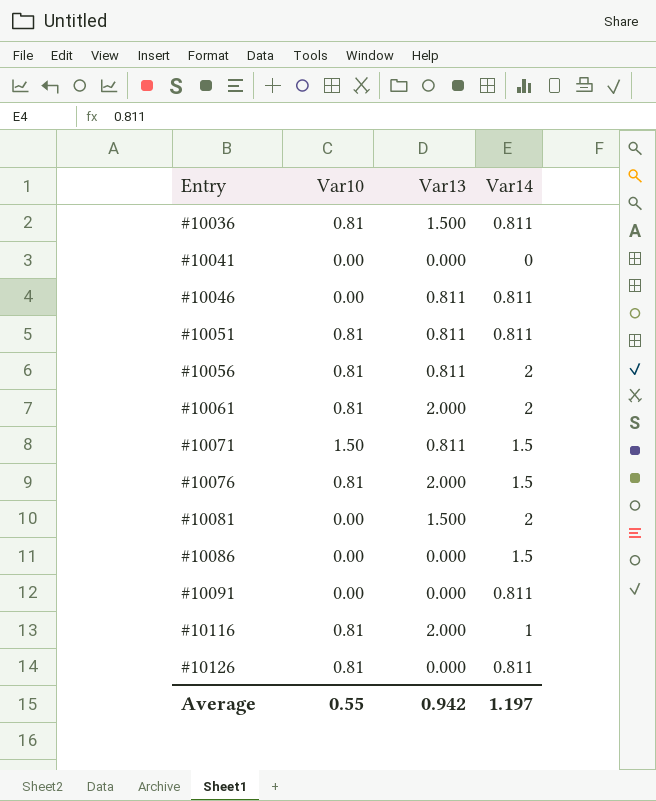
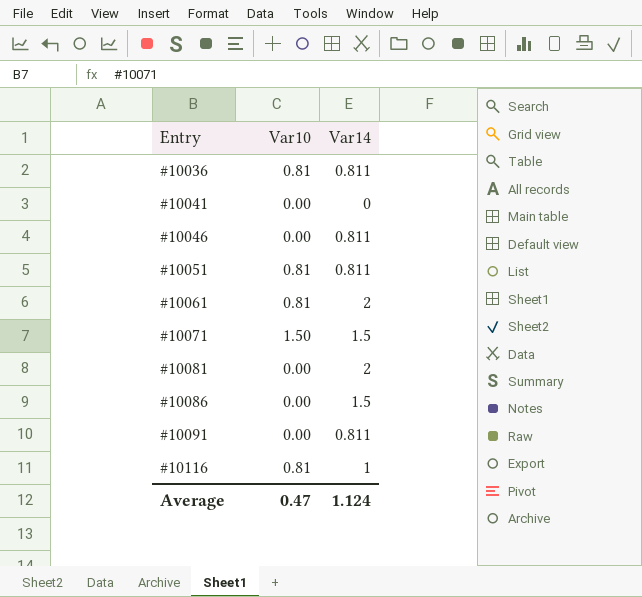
column Var13 | position: 3 -> none
row #10056: 0.81 | 0.811 | 2 -> none
row #10076: 0.81 | 2.000 | 1.5 -> none
row #10126: 0.81 | 0.000 | 0.811 -> none
Average | Var10: 0.55 -> 0.47
Average | Var14: 1.197 -> 1.124

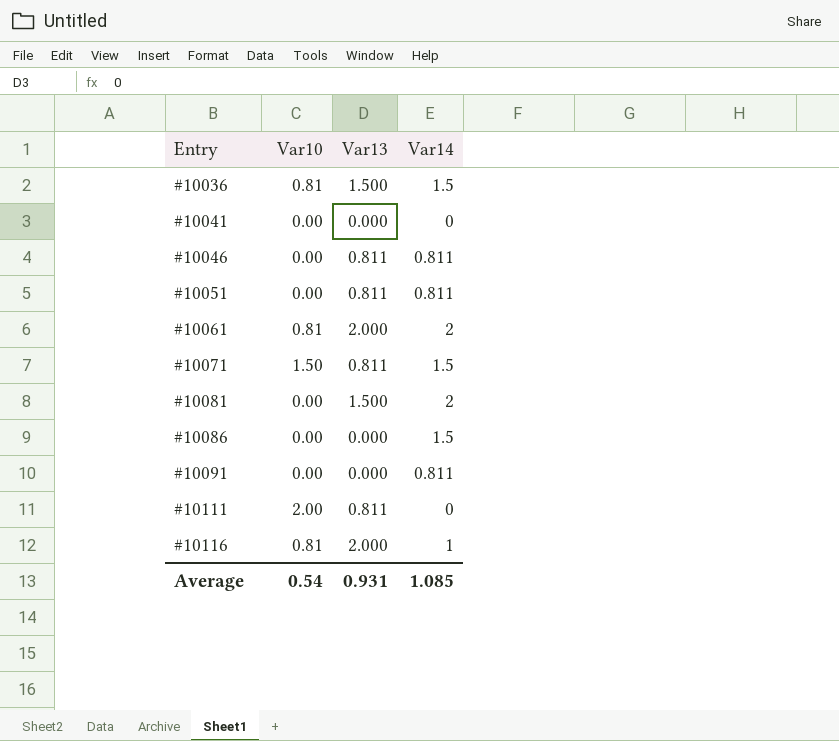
column Var13 | position: none -> 3
#10036 | Var14: 0.811 -> 1.5
#10051 | Var10: 0.81 -> 0.00
row #10111: none -> 2.00 | 0.811 | 0
Average | Var10: 0.47 -> 0.54
Average | Var14: 1.124 -> 1.085

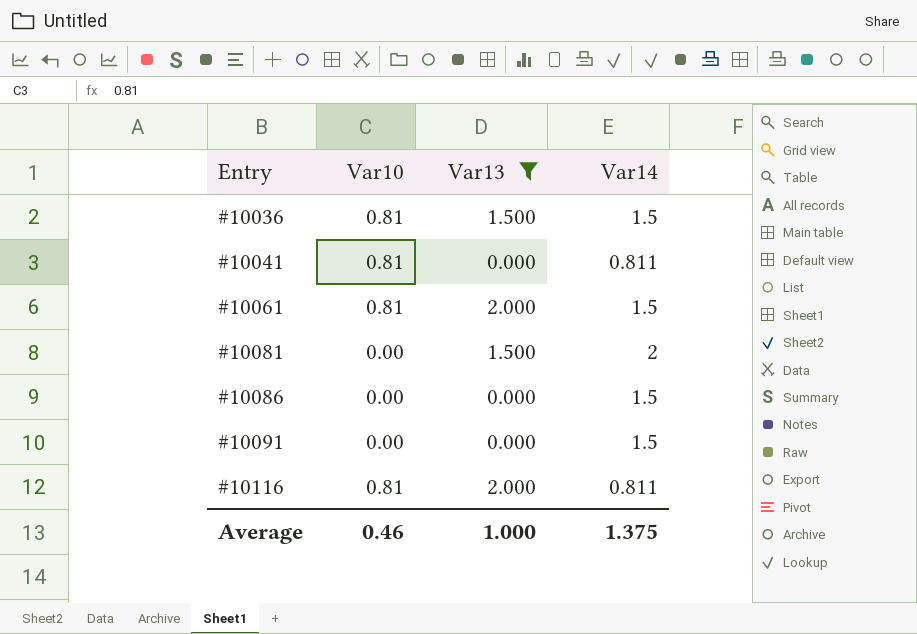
filter: none -> Var13 != 0.811
#10041 | Var10: 0.00 -> 0.81
#10041 | Var14: 0 -> 0.811
#10061 | Var14: 2 -> 1.5
#10091 | Var14: 0.811 -> 1.5
#10116 | Var14: 1 -> 0.811
Average | Var10: 0.54 -> 0.46
Average | Var13: 0.931 -> 1.000
Average | Var14: 1.085 -> 1.375

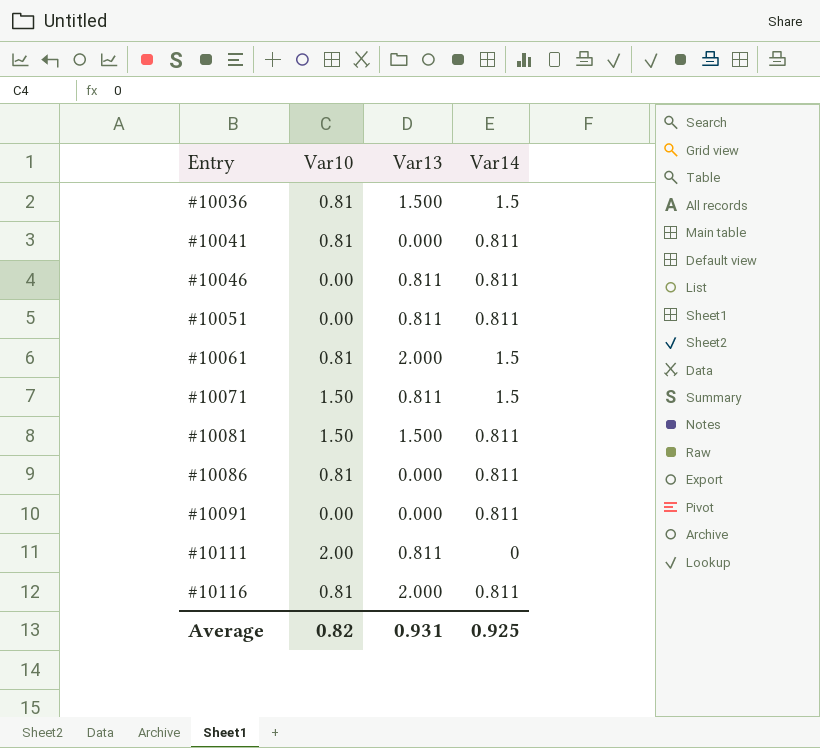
filter: Var13 != 0.811 -> none
#10081 | Var10: 0.00 -> 1.50
#10081 | Var14: 2 -> 0.811
#10086 | Var10: 0.00 -> 0.81
#10086 | Var14: 1.5 -> 0.811
#10091 | Var14: 1.5 -> 0.811
Average | Var10: 0.46 -> 0.82
Average | Var13: 1.000 -> 0.931
Average | Var14: 1.375 -> 0.925

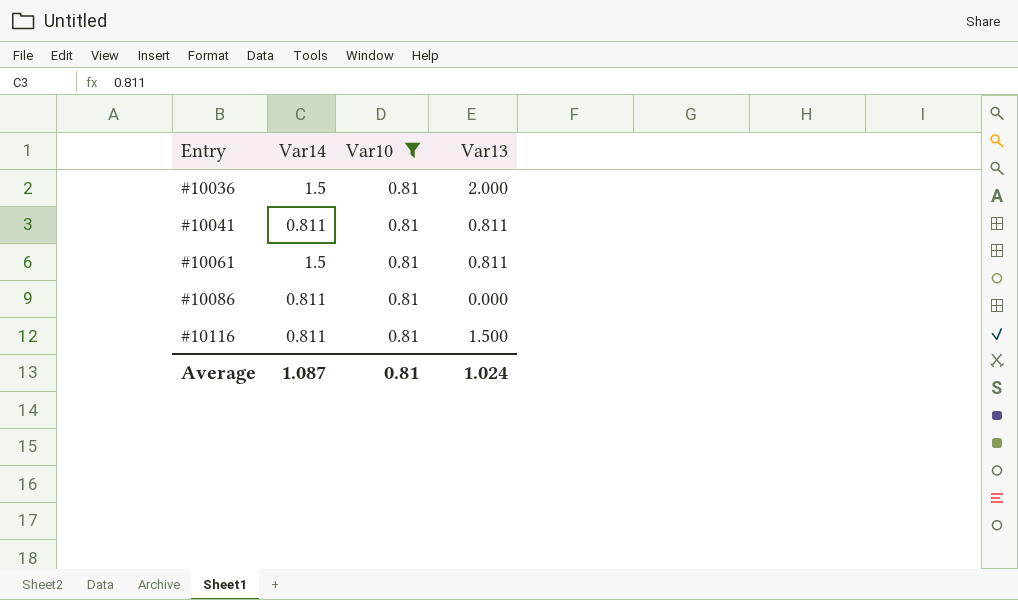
filter: none -> Var10 = 0.81
column Var14 | position: 4 -> 2
#10036 | Var13: 1.500 -> 2.000
#10041 | Var13: 0.000 -> 0.811
#10061 | Var13: 2.000 -> 0.811
#10116 | Var13: 2.000 -> 1.500
Average | Var14: 0.925 -> 1.087
Average | Var10: 0.82 -> 0.81
Average | Var13: 0.931 -> 1.024

